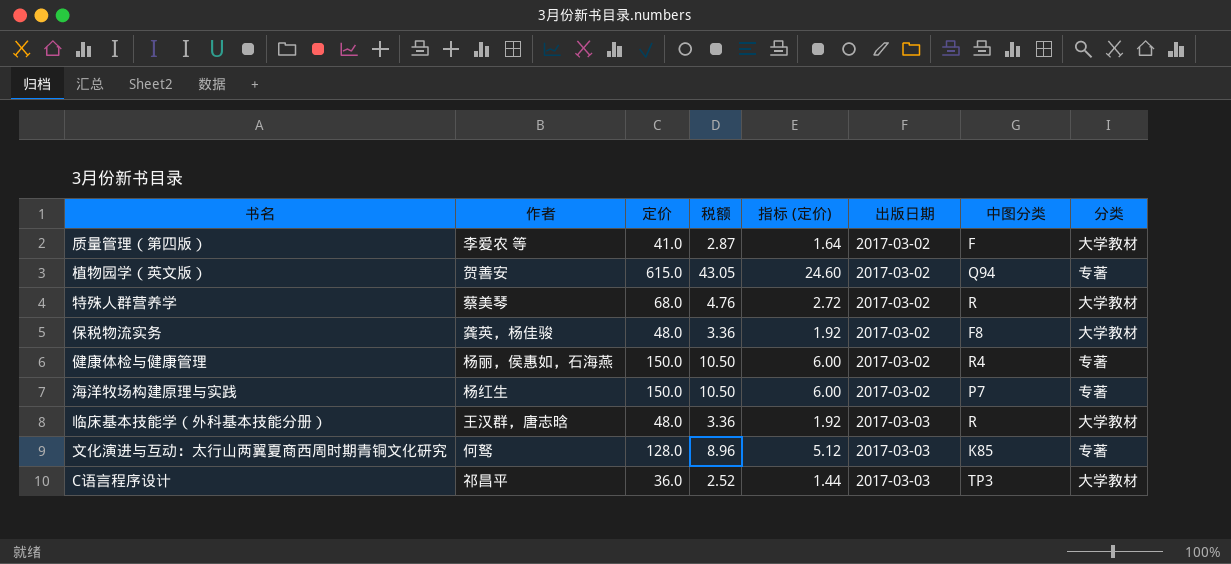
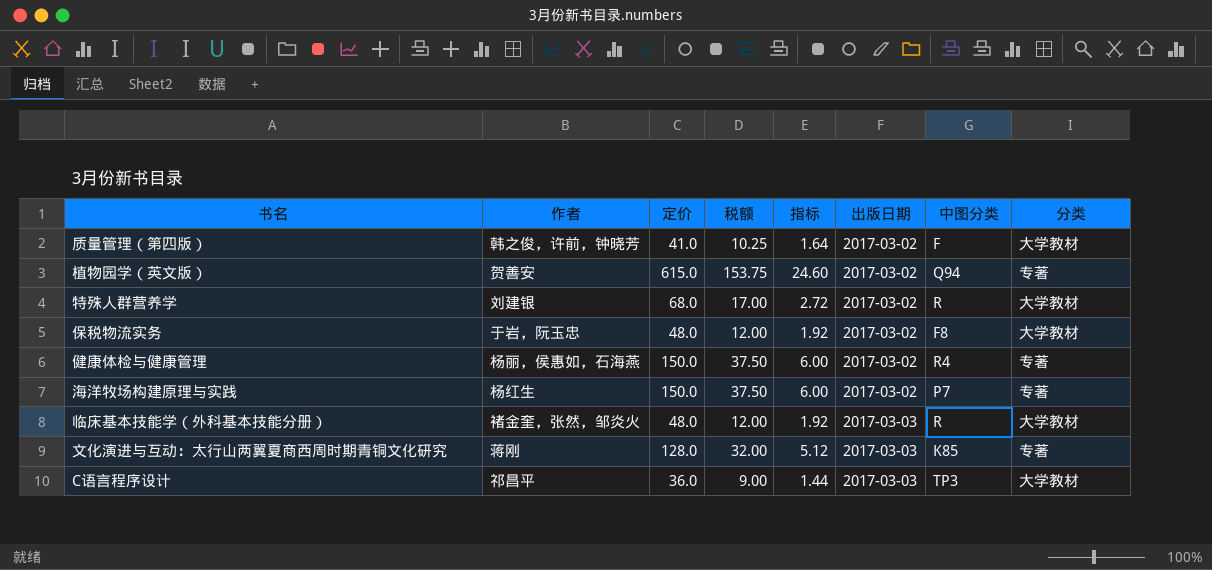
column 税额 | formula: [定价] * 0.07 -> [定价] * 0.25
column name: 指标 (定价) -> 指标
质量管理（第四版） | 作者: 李爱农 等 -> 韩之俊，许前，钟晓芳
特殊人群营养学 | 作者: 蔡美琴 -> 刘建银
保税物流实务 | 作者: 龚英，杨佳骏 -> 于岩，阮玉忠
临床基本技能学（外科基本技能分册） | 作者: 王汉群，唐志晗 -> 褚金奎，张然，邹炎火
文化演进与互动：太行山两翼夏商西周时期青铜文化研究 | 作者: 何驽 -> 蒋刚

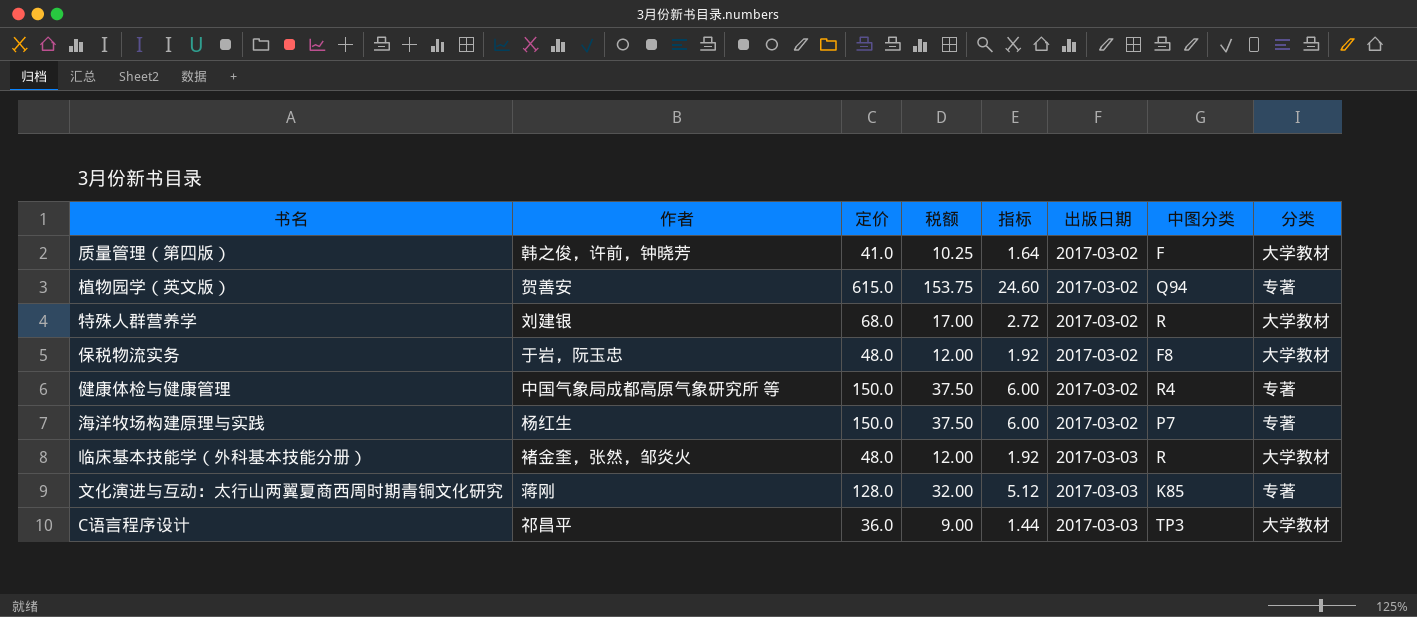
健康体检与健康管理 | 作者: 杨丽，侯惠如，石海燕 -> 中国气象局成都高原气象研究所 等

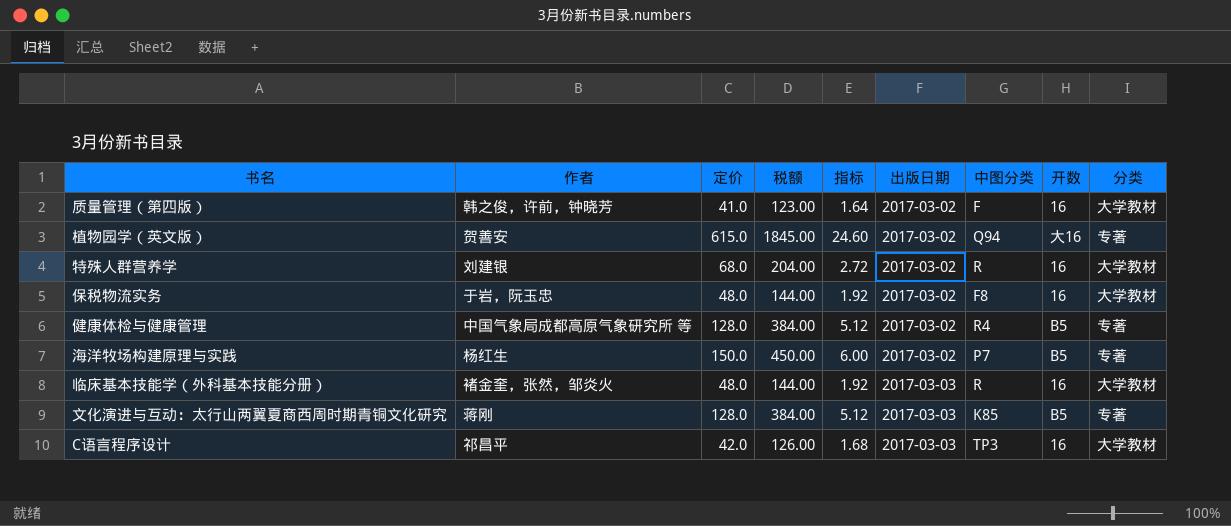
column 税额 | formula: [定价] * 0.25 -> [定价] * 3
column 开数 | position: none -> 8
健康体检与健康管理 | 定价: 150.0 -> 128.0
健康体检与健康管理 | 指标: 6.00 -> 5.12
C语言程序设计 | 定价: 36.0 -> 42.0
C语言程序设计 | 指标: 1.44 -> 1.68

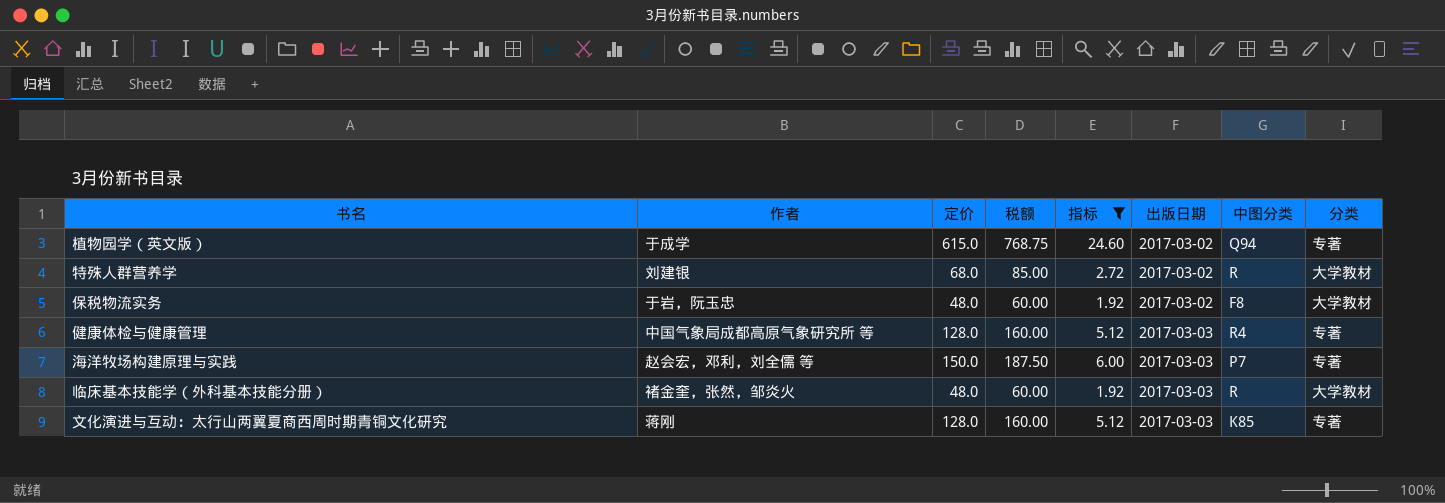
filter: none -> 指标 >= 1.92
column 开数 | position: 8 -> none
column 税额 | formula: [定价] * 3 -> [定价] * 1.25
植物园学（英文版） | 作者: 贺善安 -> 于成学
健康体检与健康管理 | 出版日期: 2017-03-02 -> 2017-03-03
海洋牧场构建原理与实践 | 作者: 杨红生 -> 赵会宏，邓利，刘全儒 等
海洋牧场构建原理与实践 | 出版日期: 2017-03-02 -> 2017-03-03

